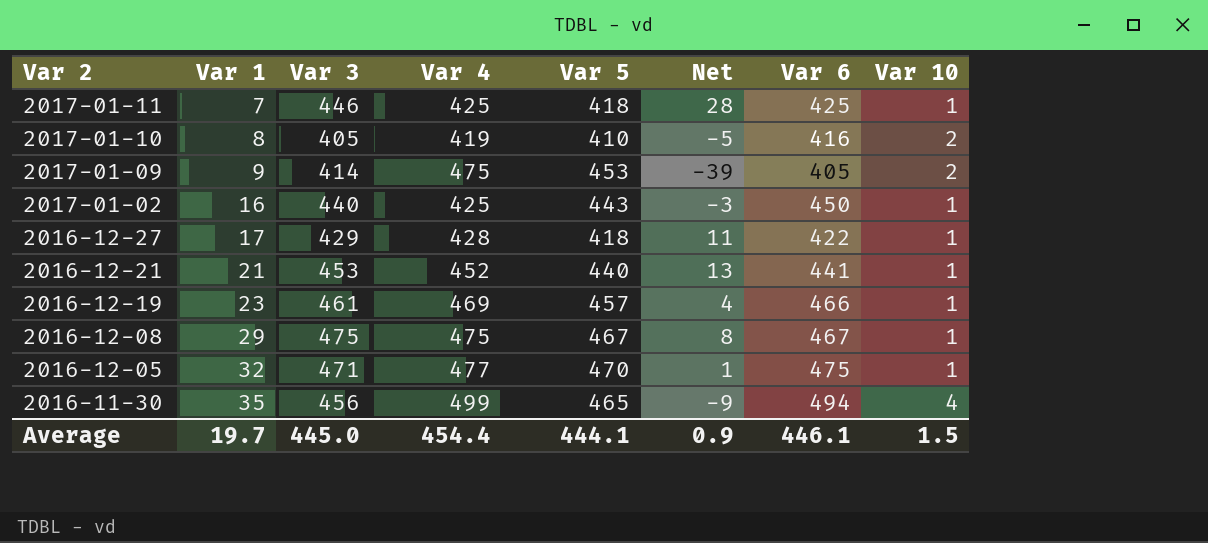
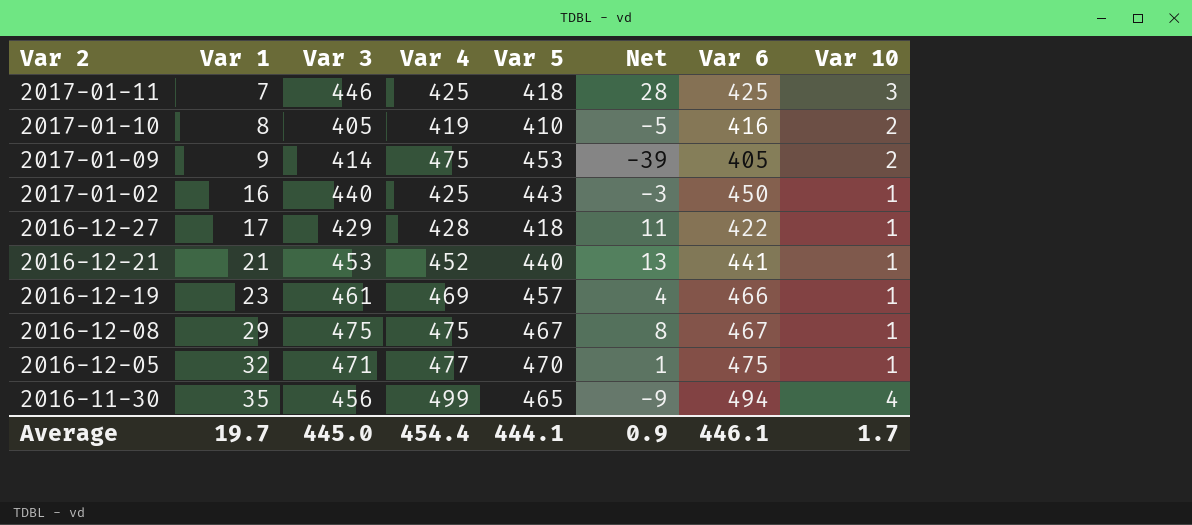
2017-01-11 | Var 10: 1 -> 3
Average | Var 10: 1.5 -> 1.7

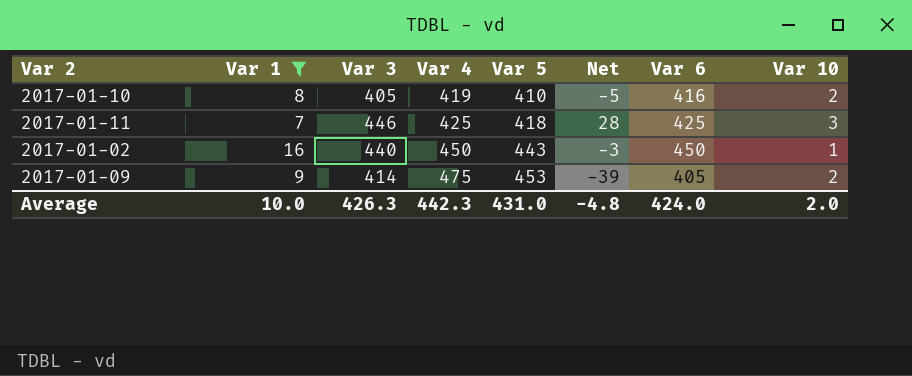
filter: none -> Var 1 <= 16
row order: Var 2 descending -> Var 4 ascending
2017-01-02 | Var 4: 425 -> 450
Average | Var 1: 19.7 -> 10.0
Average | Var 3: 445.0 -> 426.3
Average | Var 4: 454.4 -> 442.3
Average | Var 5: 444.1 -> 431.0
Average | Net: 0.9 -> -4.8
Average | Var 6: 446.1 -> 424.0
Average | Var 10: 1.7 -> 2.0

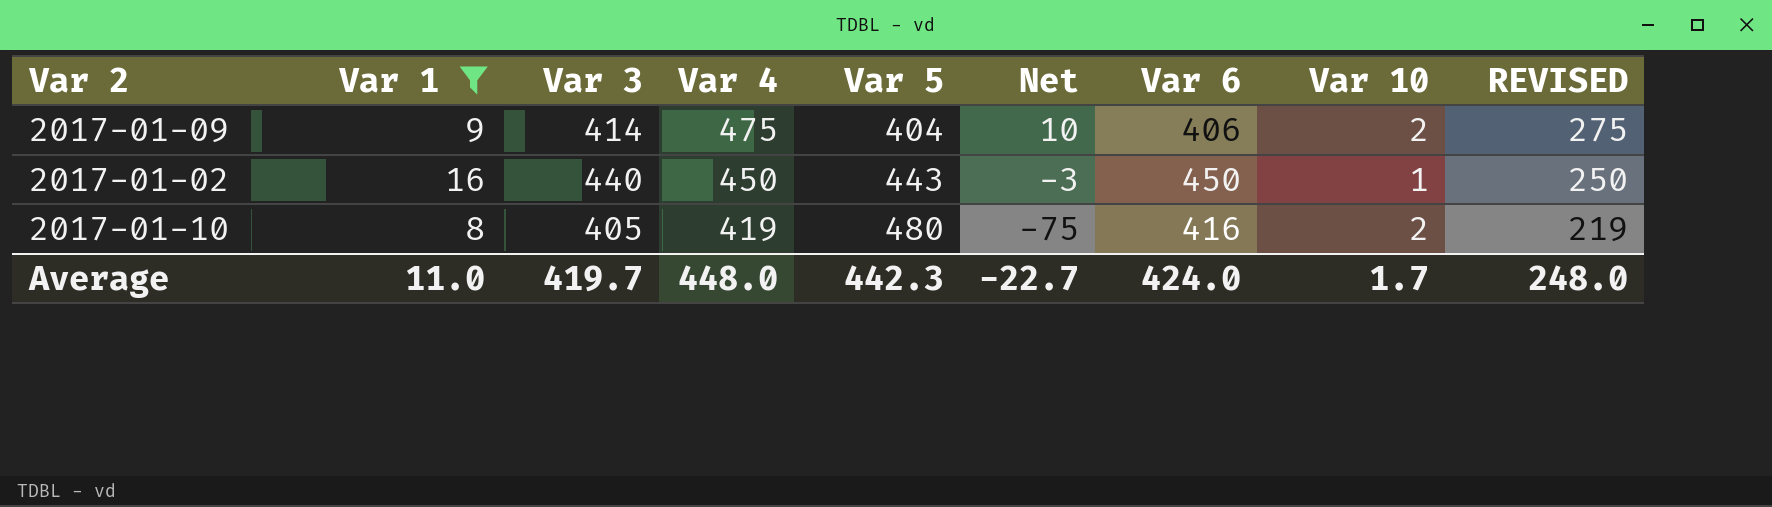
row order: Var 4 ascending -> Var 4 descending
column REVISED | formula: none -> [Var 4] - 200
row 2017-01-11: 7 | 446 | 425 | 418 | 28 | 425 | 3 -> none
2017-01-09 | Var 5: 453 -> 404
2017-01-09 | Net: -39 -> 10
2017-01-09 | Var 6: 405 -> 406
2017-01-10 | Var 5: 410 -> 480
2017-01-10 | Net: -5 -> -75
Average | Var 1: 10.0 -> 11.0
Average | Var 3: 426.3 -> 419.7
Average | Var 4: 442.3 -> 448.0
Average | Var 5: 431.0 -> 442.3
Average | Net: -4.8 -> -22.7
Average | Var 10: 2.0 -> 1.7

